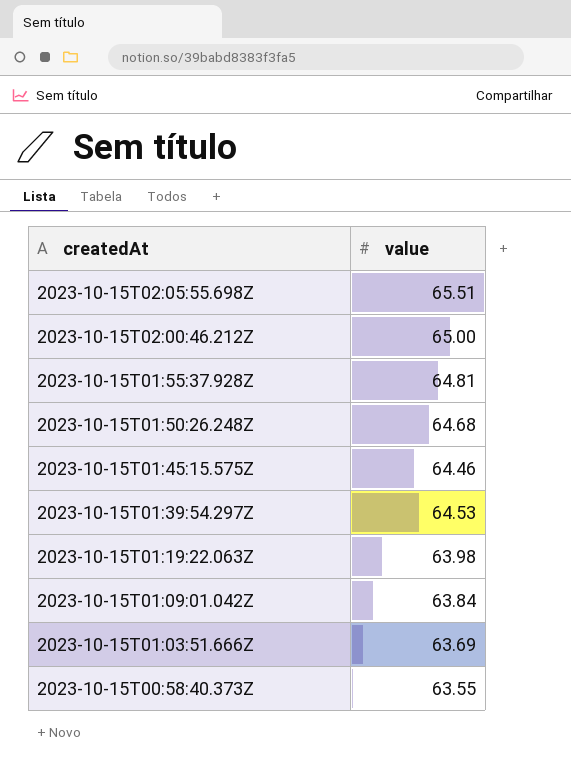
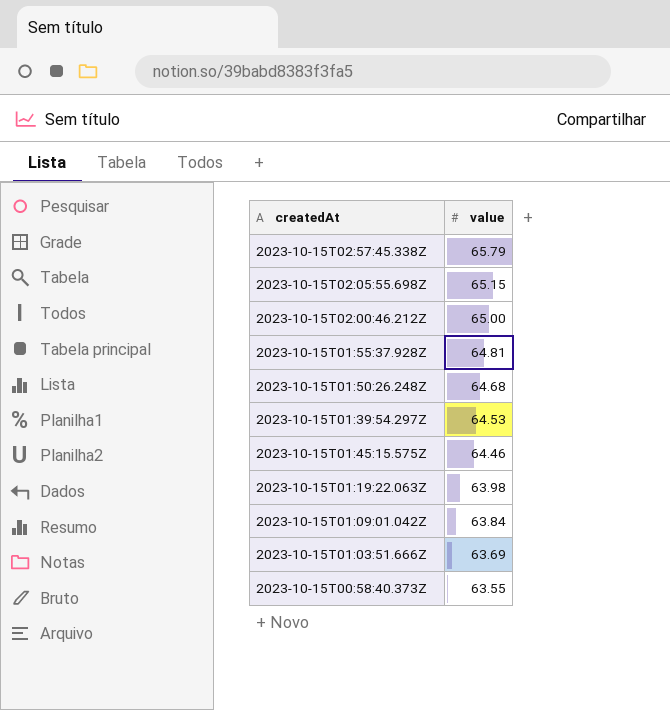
row order: createdAt descending -> value descending
row 2023-10-15T02:57:45.338Z: none -> 65.79
2023-10-15T02:05:55.698Z | value: 65.51 -> 65.15

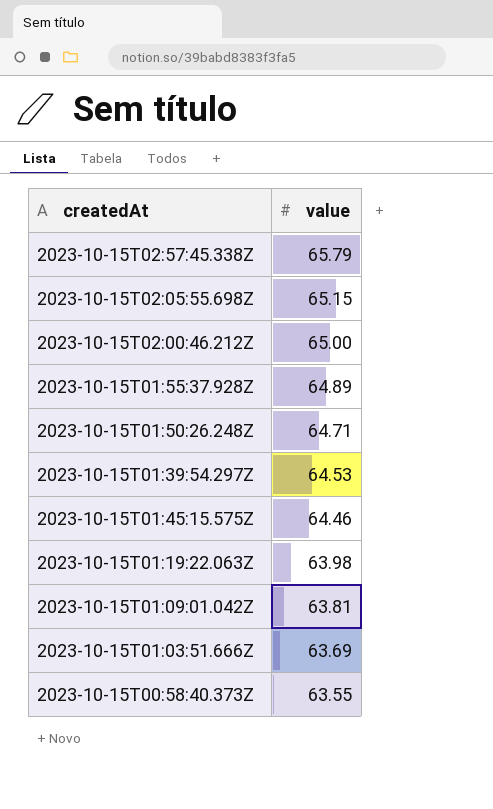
2023-10-15T01:55:37.928Z | value: 64.81 -> 64.89
2023-10-15T01:50:26.248Z | value: 64.68 -> 64.71
2023-10-15T01:09:01.042Z | value: 63.84 -> 63.81

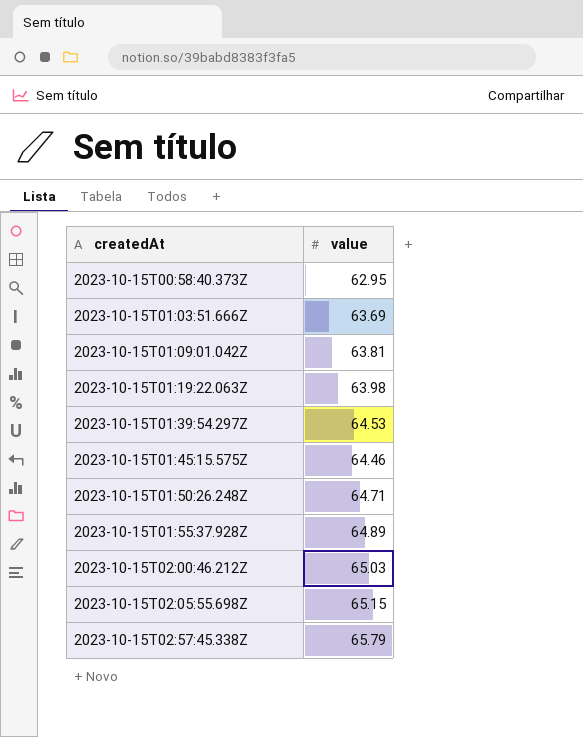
row order: value descending -> createdAt ascending
2023-10-15T00:58:40.373Z | value: 63.55 -> 62.95
2023-10-15T02:00:46.212Z | value: 65.00 -> 65.03

